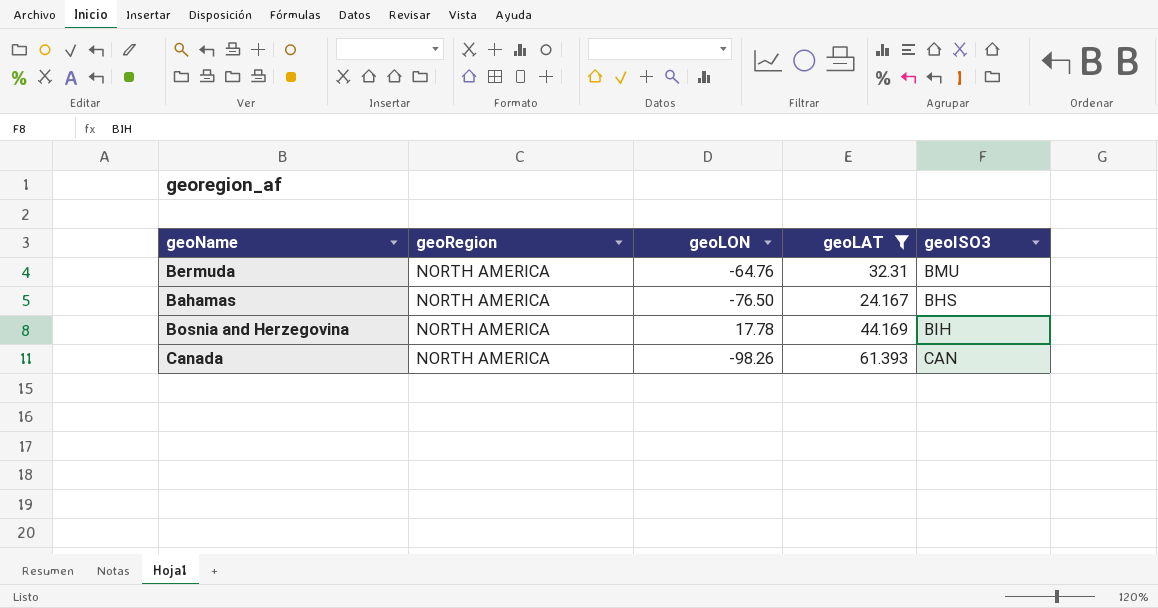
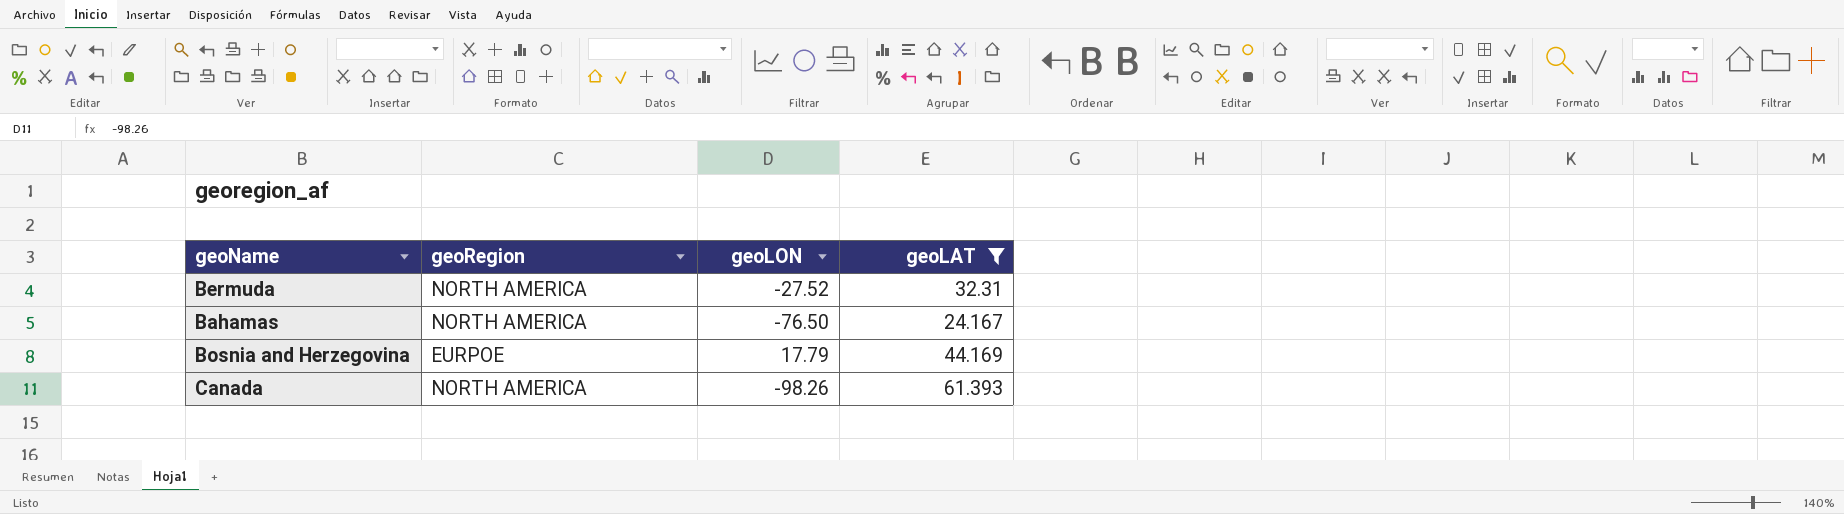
column geoISO3 | position: 5 -> none
Bermuda | geoLON: -64.76 -> -27.52
Bosnia and Herzegovina | geoRegion: NORTH AMERICA -> EURPOE
Bosnia and Herzegovina | geoLON: 17.78 -> 17.79

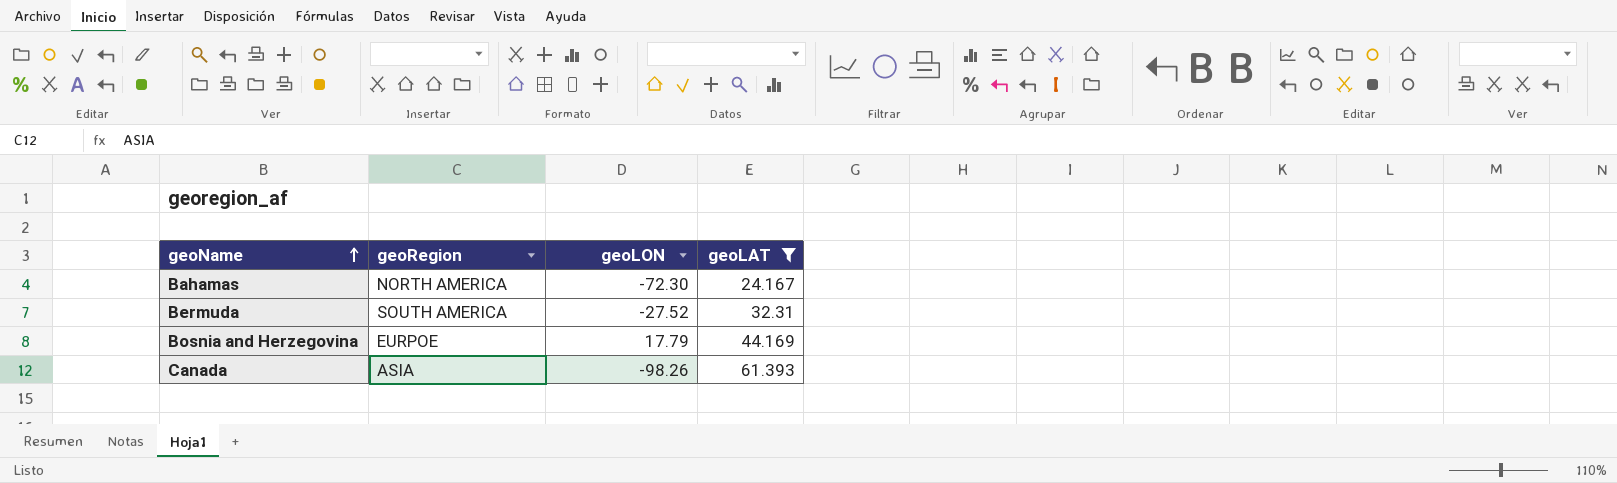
row order: none -> geoName ascending
Bahamas | geoLON: -76.50 -> -72.30
Bermuda | geoRegion: NORTH AMERICA -> SOUTH AMERICA
Canada | geoRegion: NORTH AMERICA -> ASIA

